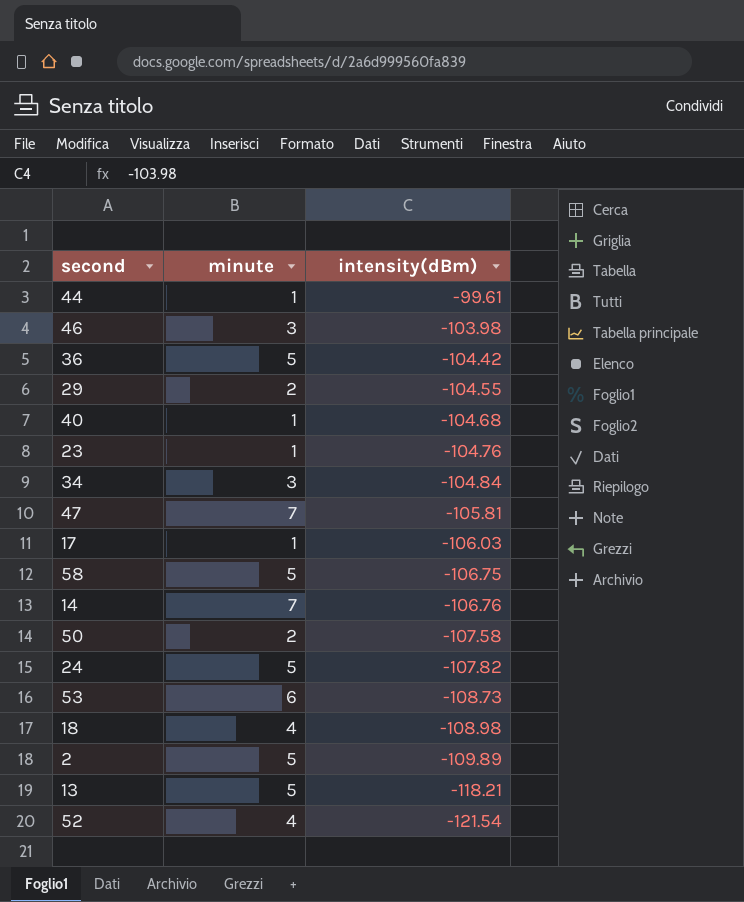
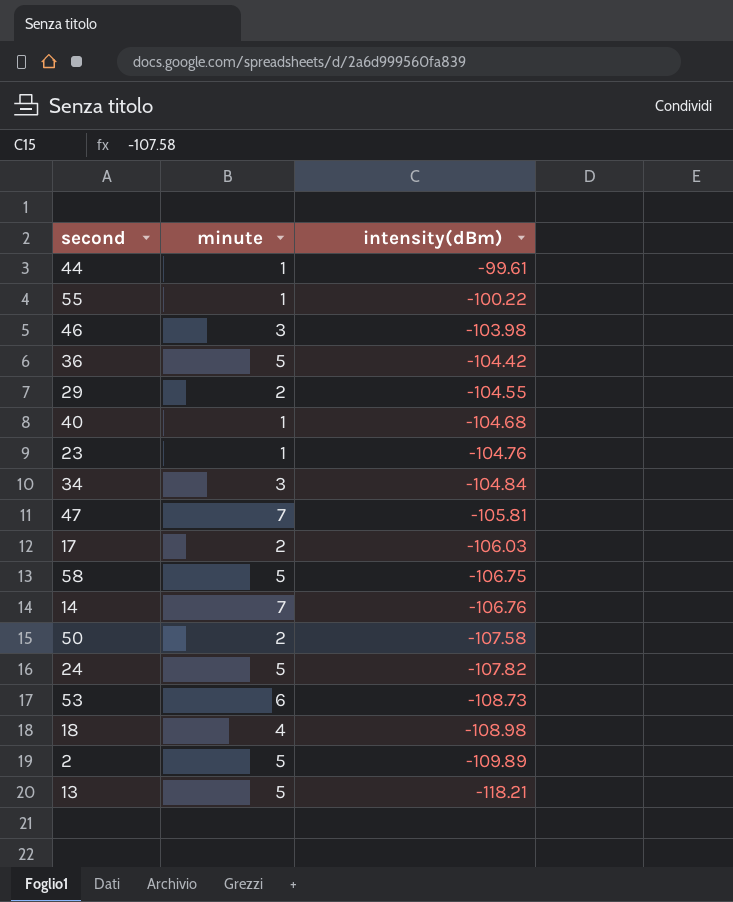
row 52: 4 | -121.54 -> none
row 55: none -> 1 | -100.22
17 | minute: 1 -> 2

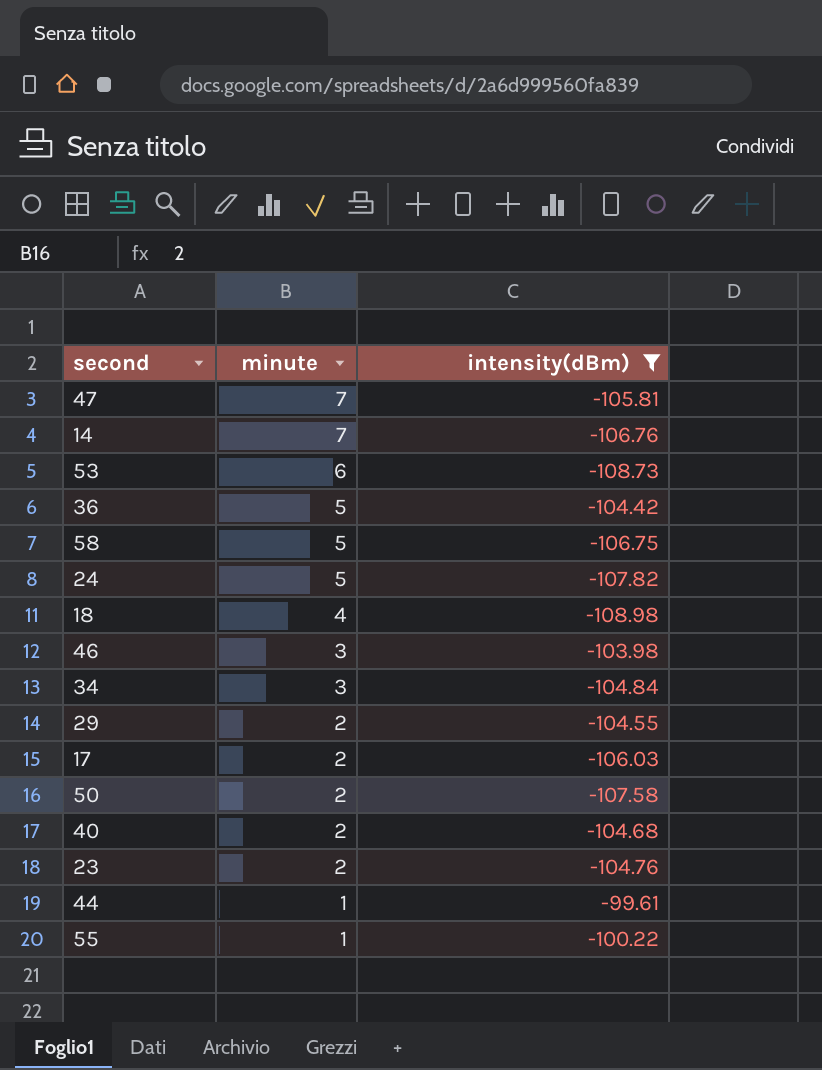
filter: none -> intensity(dBm) >= -108.98
row order: intensity(dBm) descending -> minute descending
40 | minute: 1 -> 2
23 | minute: 1 -> 2

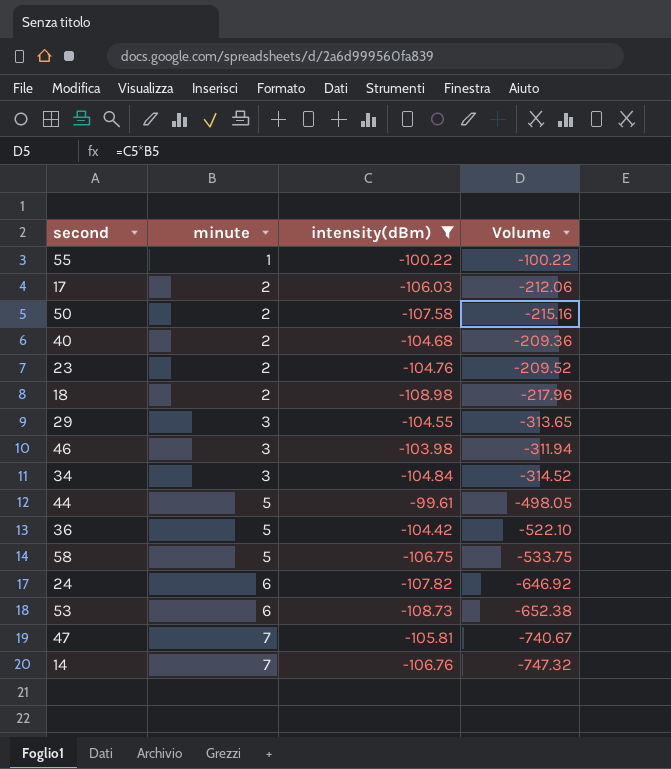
row order: minute descending -> minute ascending
column Volume | formula: none -> [minute] * [intensity(dBm)]
18 | minute: 4 -> 2
29 | minute: 2 -> 3
44 | minute: 1 -> 5
24 | minute: 5 -> 6

